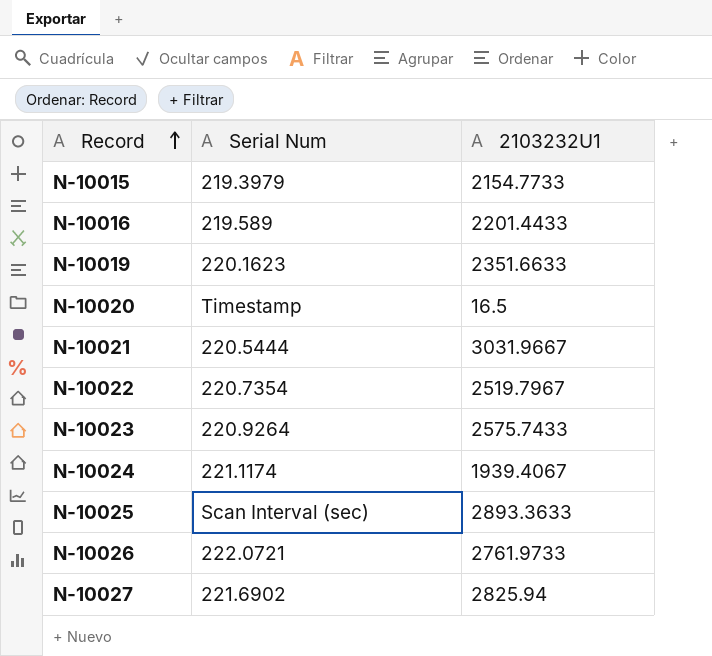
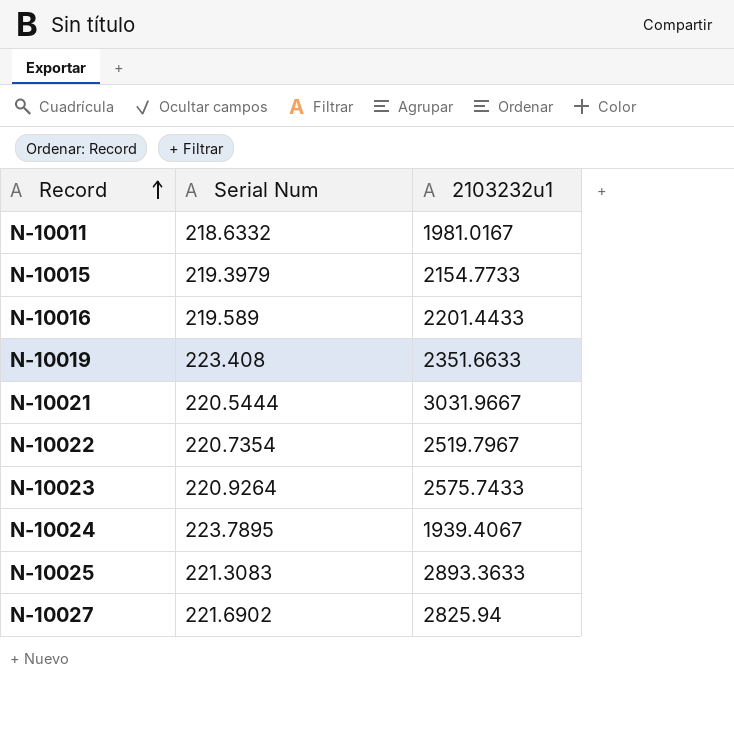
column name: 2103232U1 -> 2103232u1
row N-10020: Timestamp | 16.5 -> none
row N-10026: 222.0721 | 2761.9733 -> none
row N-10011: none -> 218.6332 | 1981.0167
N-10019 | Serial Num: 220.1623 -> 223.408
N-10024 | Serial Num: 221.1174 -> 223.7895
N-10025 | Serial Num: Scan Interval (sec) -> 221.3083

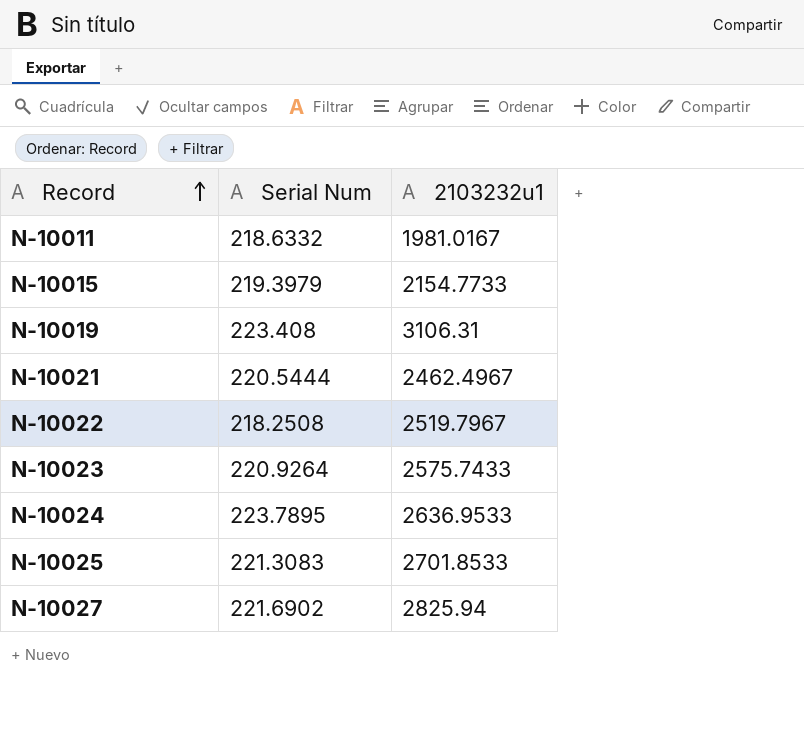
row N-10016: 219.589 | 2201.4433 -> none
N-10019 | 2103232u1: 2351.6633 -> 3106.31
N-10021 | 2103232u1: 3031.9667 -> 2462.4967
N-10022 | Serial Num: 220.7354 -> 218.2508
N-10024 | 2103232u1: 1939.4067 -> 2636.9533
N-10025 | 2103232u1: 2893.3633 -> 2701.8533

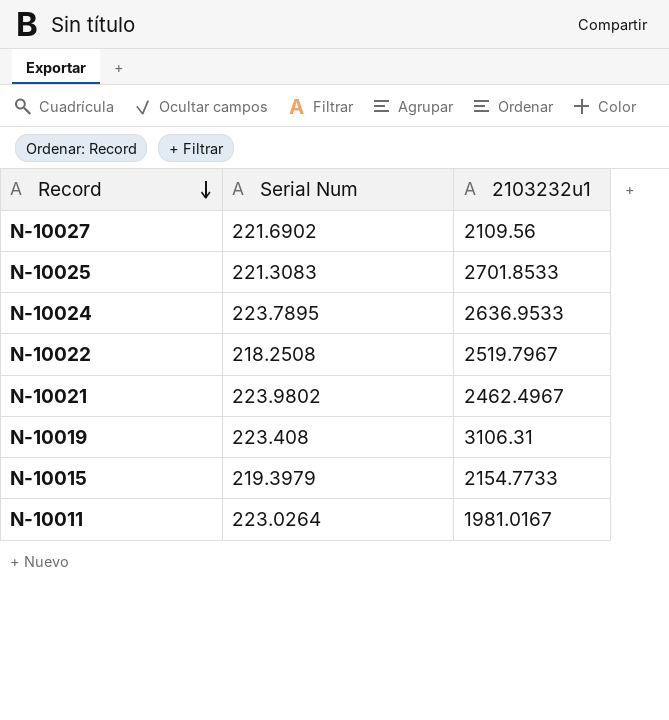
row order: Record ascending -> Record descending
row N-10023: 220.9264 | 2575.7433 -> none
N-10027 | 2103232u1: 2825.94 -> 2109.56
N-10021 | Serial Num: 220.5444 -> 223.9802
N-10011 | Serial Num: 218.6332 -> 223.0264

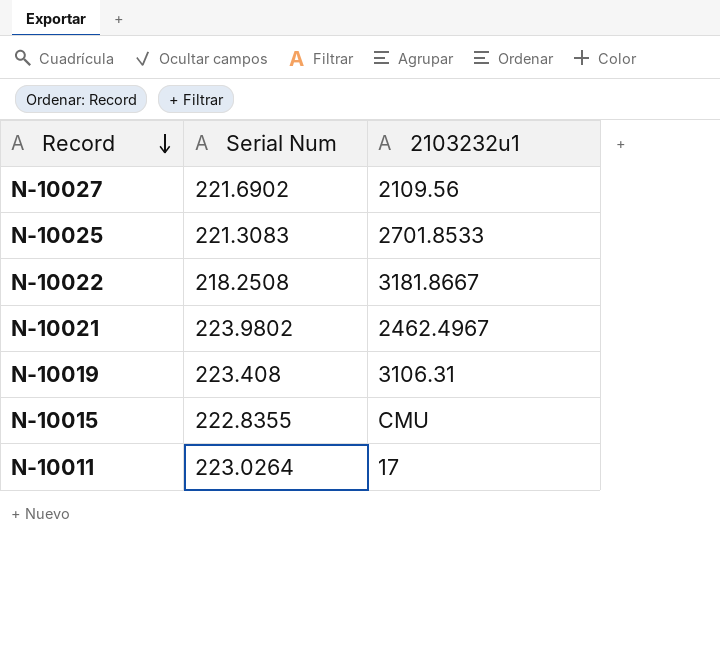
row N-10024: 223.7895 | 2636.9533 -> none
N-10022 | 2103232u1: 2519.7967 -> 3181.8667
N-10015 | Serial Num: 219.3979 -> 222.8355
N-10015 | 2103232u1: 2154.7733 -> CMU
N-10011 | 2103232u1: 1981.0167 -> 17

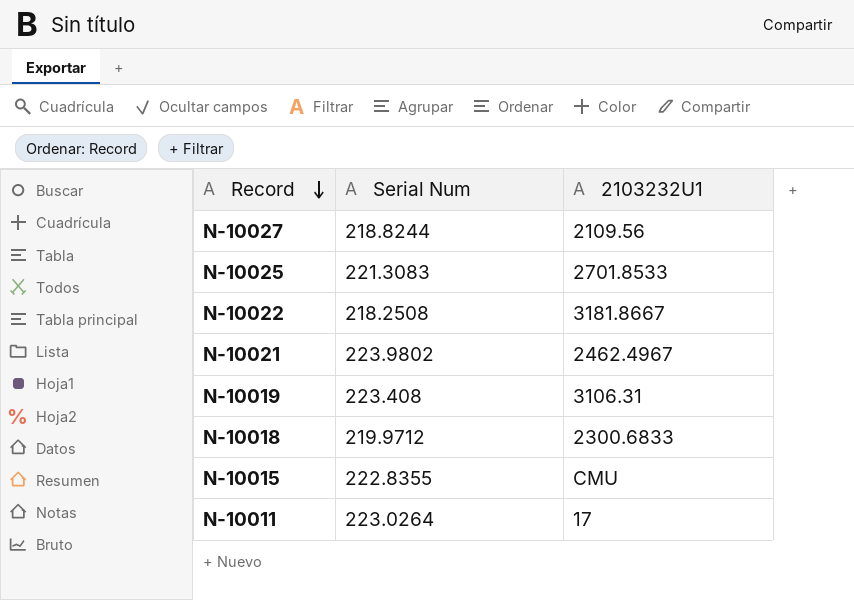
column name: 2103232u1 -> 2103232U1
N-10027 | Serial Num: 221.6902 -> 218.8244
row N-10018: none -> 219.9712 | 2300.6833

